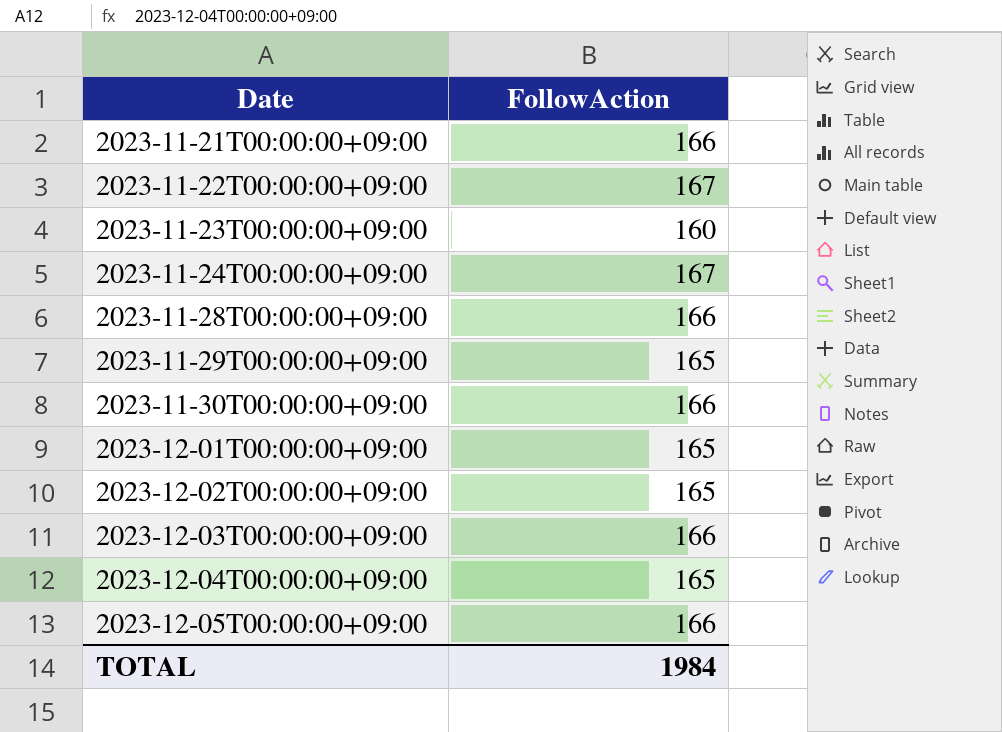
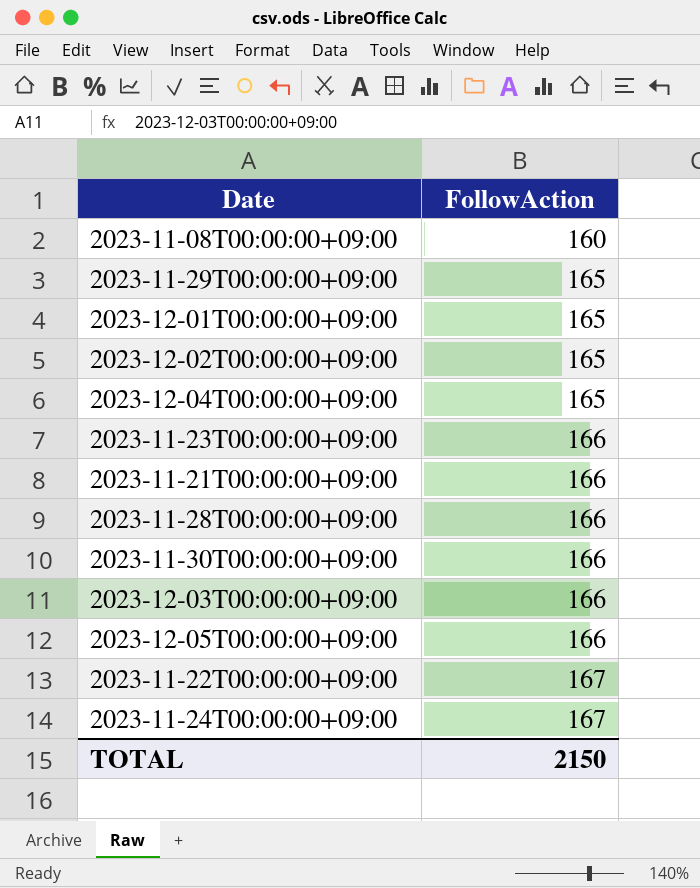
row order: Date ascending -> FollowAction ascending
row 2023-11-08T00:00:00+09:00: none -> 160
2023-11-23T00:00:00+09:00 | FollowAction: 160 -> 166
TOTAL | FollowAction: 1984 -> 2150

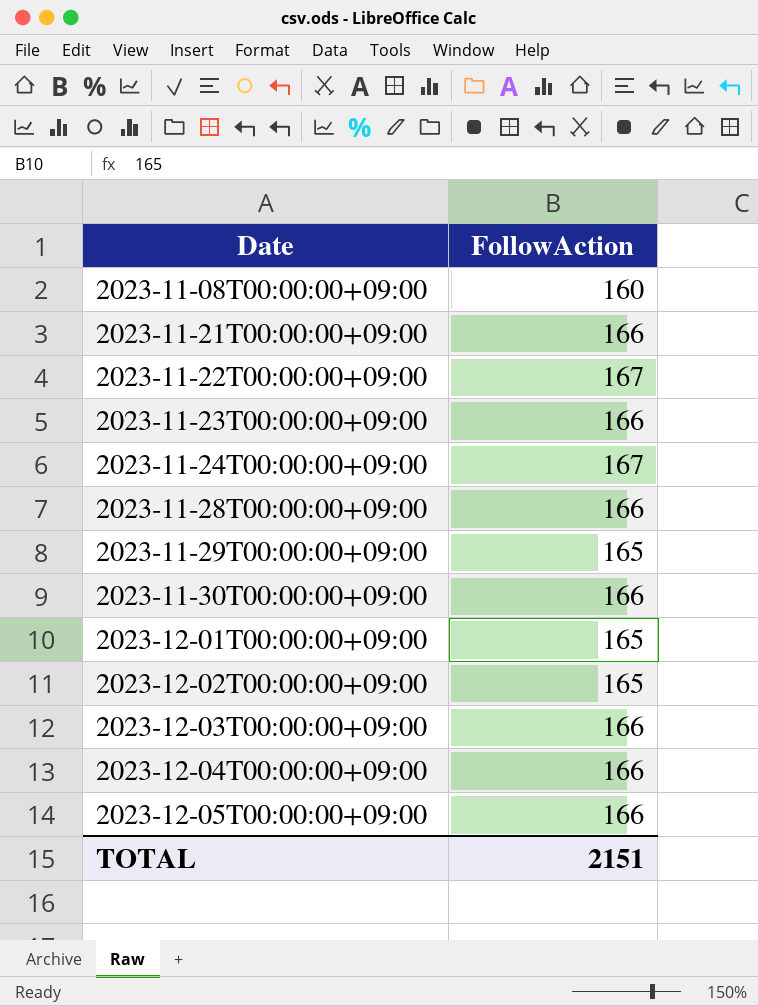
row order: FollowAction ascending -> Date ascending
2023-12-04T00:00:00+09:00 | FollowAction: 165 -> 166
TOTAL | FollowAction: 2150 -> 2151

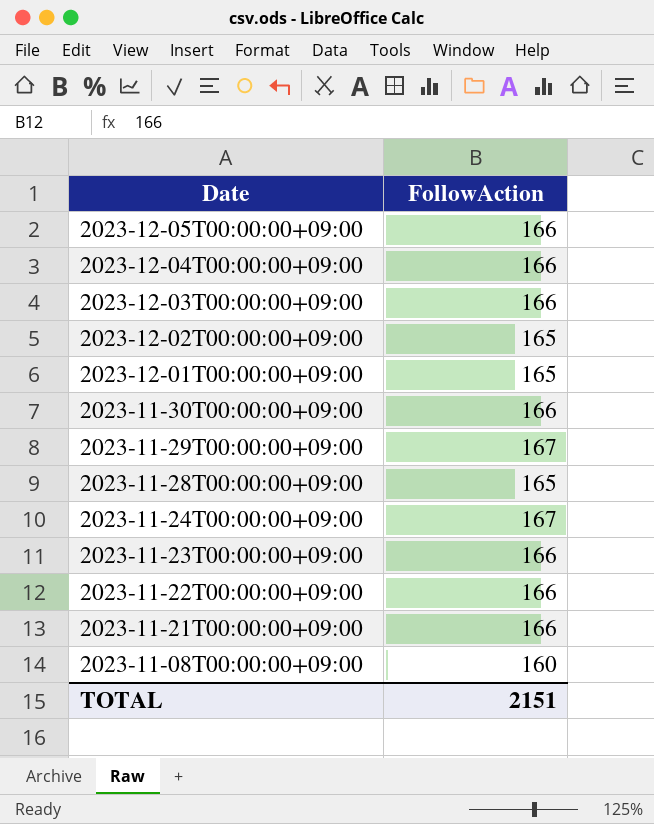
row order: Date ascending -> Date descending
2023-11-29T00:00:00+09:00 | FollowAction: 165 -> 167
2023-11-28T00:00:00+09:00 | FollowAction: 166 -> 165
2023-11-22T00:00:00+09:00 | FollowAction: 167 -> 166

